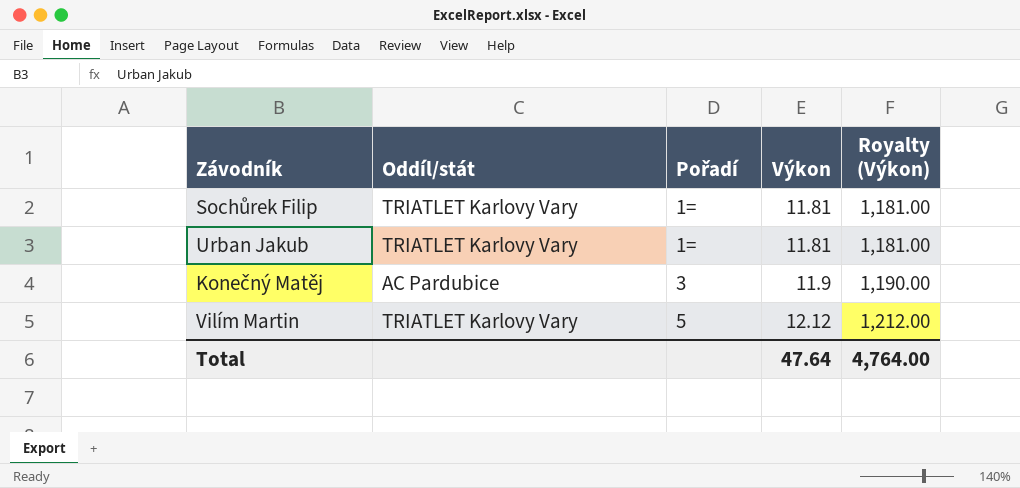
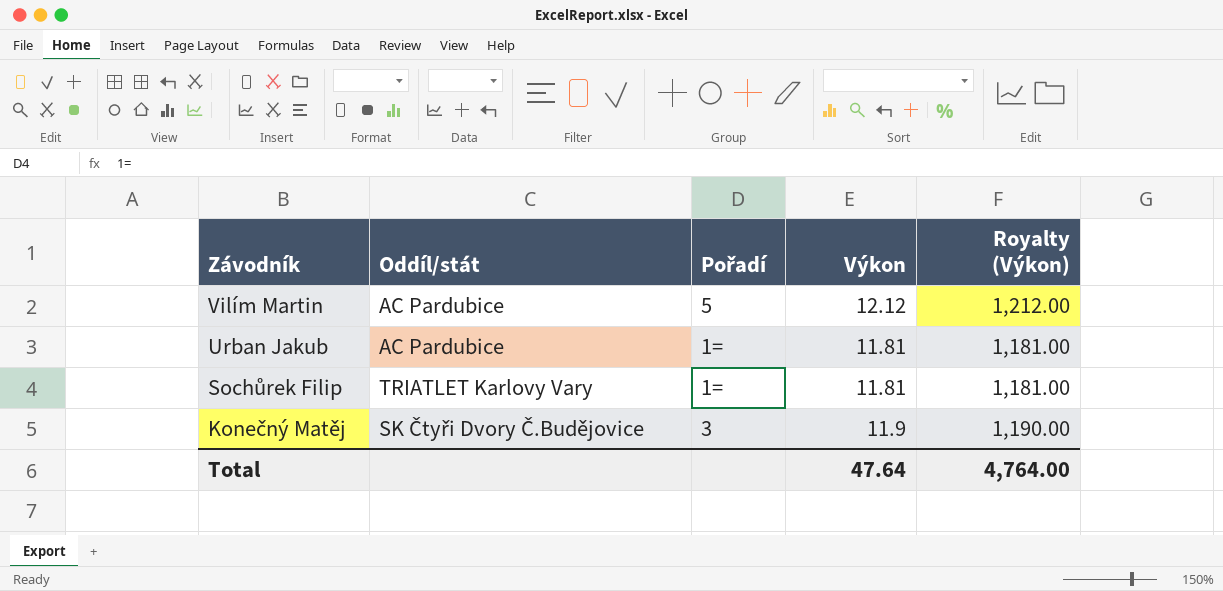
row order: Pořadí ascending -> Závodník descending
Vilím Martin | Oddíl/stát: TRIATLET Karlovy Vary -> AC Pardubice
Urban Jakub | Oddíl/stát: TRIATLET Karlovy Vary -> AC Pardubice
Konečný Matěj | Oddíl/stát: AC Pardubice -> SK Čtyři Dvory Č.Budějovice

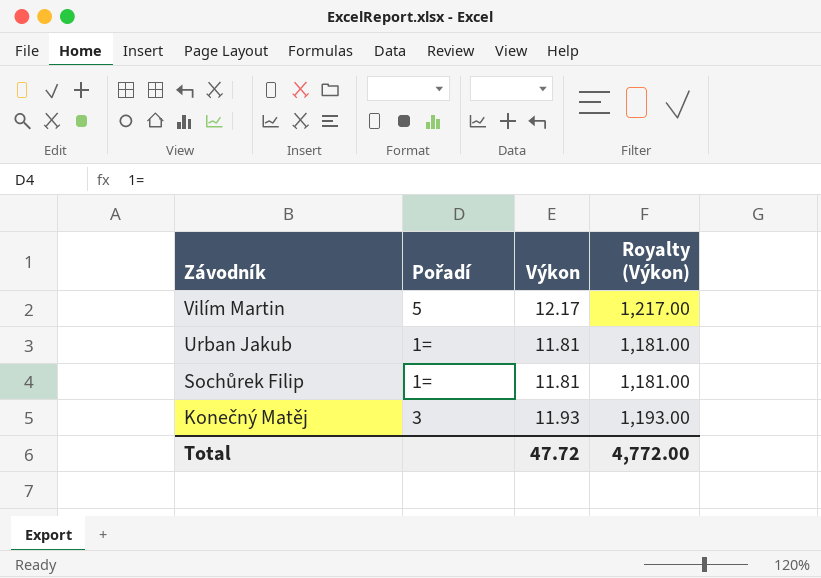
column Oddíl/stát | position: 2 -> none
Vilím Martin | Výkon: 12.12 -> 12.17
Vilím Martin | Royalty (Výkon): 1,212.00 -> 1,217.00
Konečný Matěj | Výkon: 11.9 -> 11.93
Konečný Matěj | Royalty (Výkon): 1,190.00 -> 1,193.00
Total | Výkon: 47.64 -> 47.72
Total | Royalty (Výkon): 4,764.00 -> 4,772.00

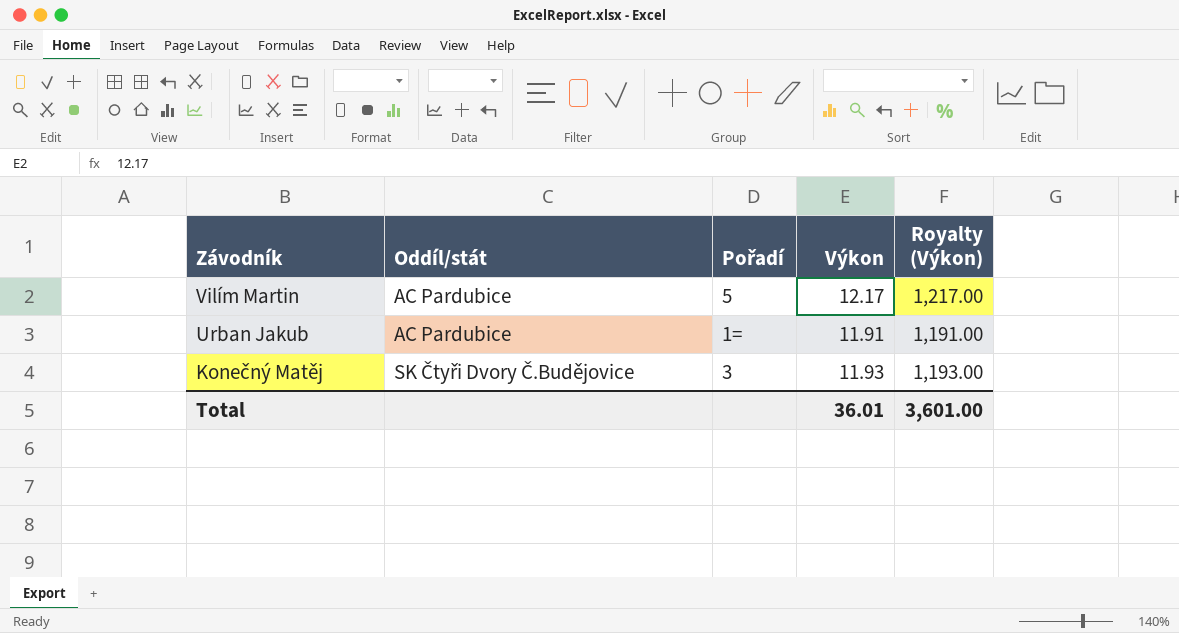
column Oddíl/stát | position: none -> 2
row Sochůrek Filip: 1= | 11.81 | 1,181.00 -> none
Urban Jakub | Výkon: 11.81 -> 11.91
Urban Jakub | Royalty (Výkon): 1,181.00 -> 1,191.00
Total | Výkon: 47.72 -> 36.01
Total | Royalty (Výkon): 4,772.00 -> 3,601.00

